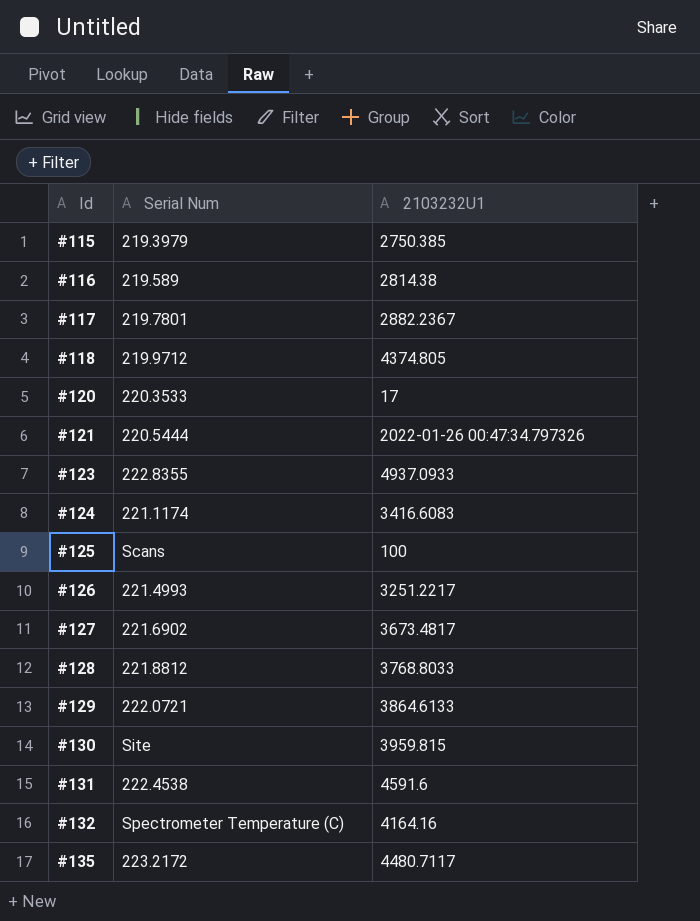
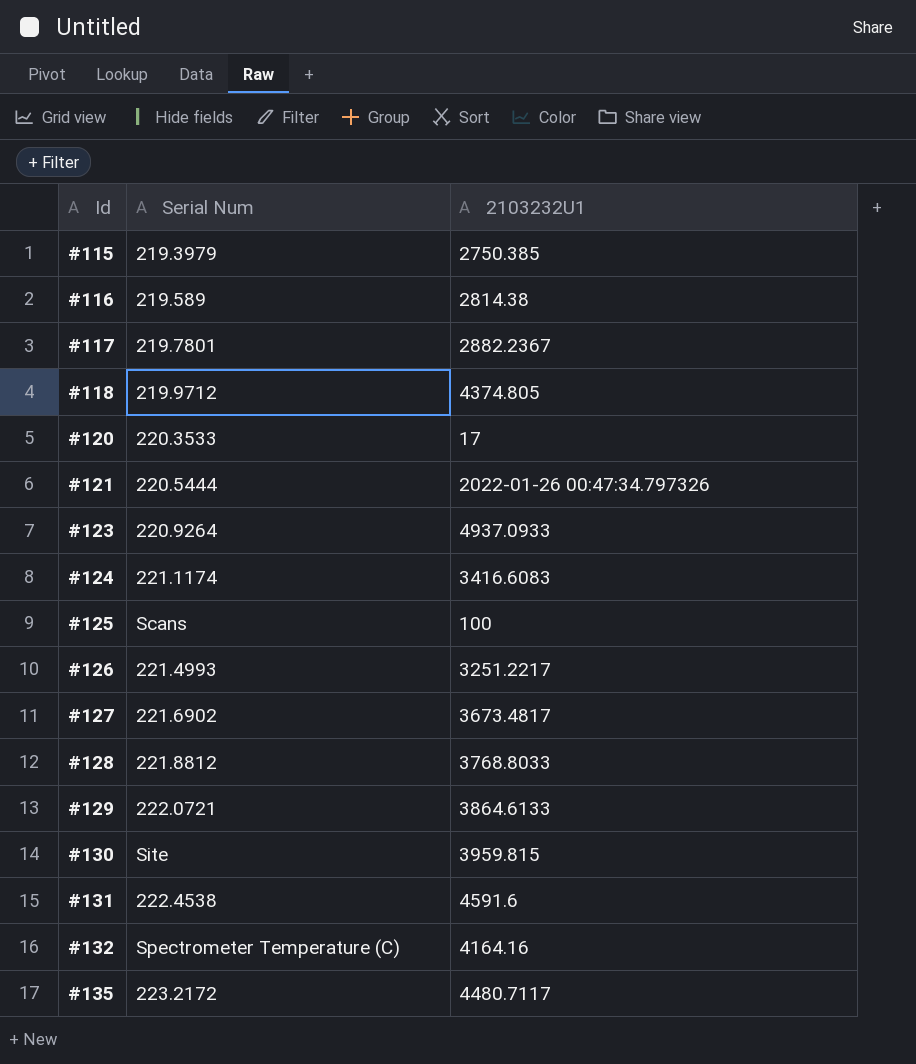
#123 | Serial Num: 222.8355 -> 220.9264

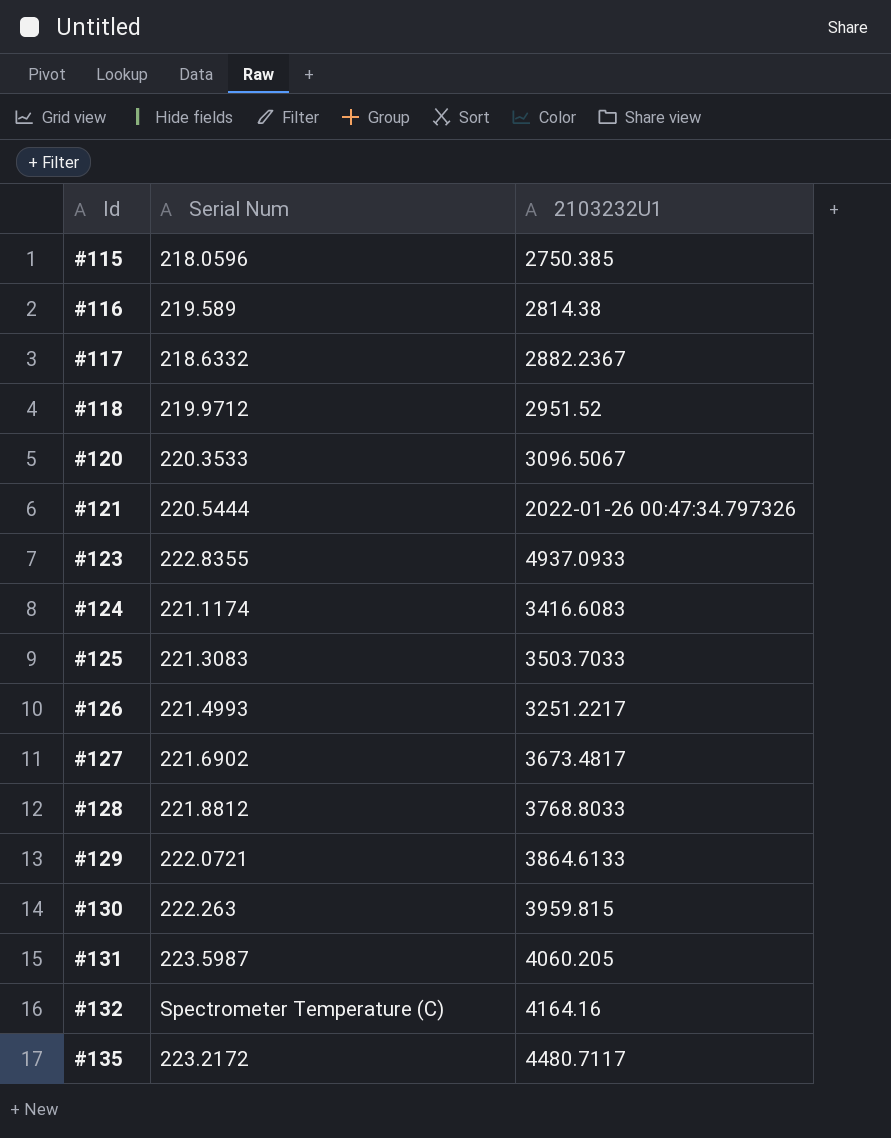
#115 | Serial Num: 219.3979 -> 218.0596
#117 | Serial Num: 219.7801 -> 218.6332
#118 | 2103232U1: 4374.805 -> 2951.52
#120 | 2103232U1: 17 -> 3096.5067
#123 | Serial Num: 220.9264 -> 222.8355
#125 | Serial Num: Scans -> 221.3083
#125 | 2103232U1: 100 -> 3503.7033
#130 | Serial Num: Site -> 222.263
#131 | Serial Num: 222.4538 -> 223.5987
#131 | 2103232U1: 4591.6 -> 4060.205

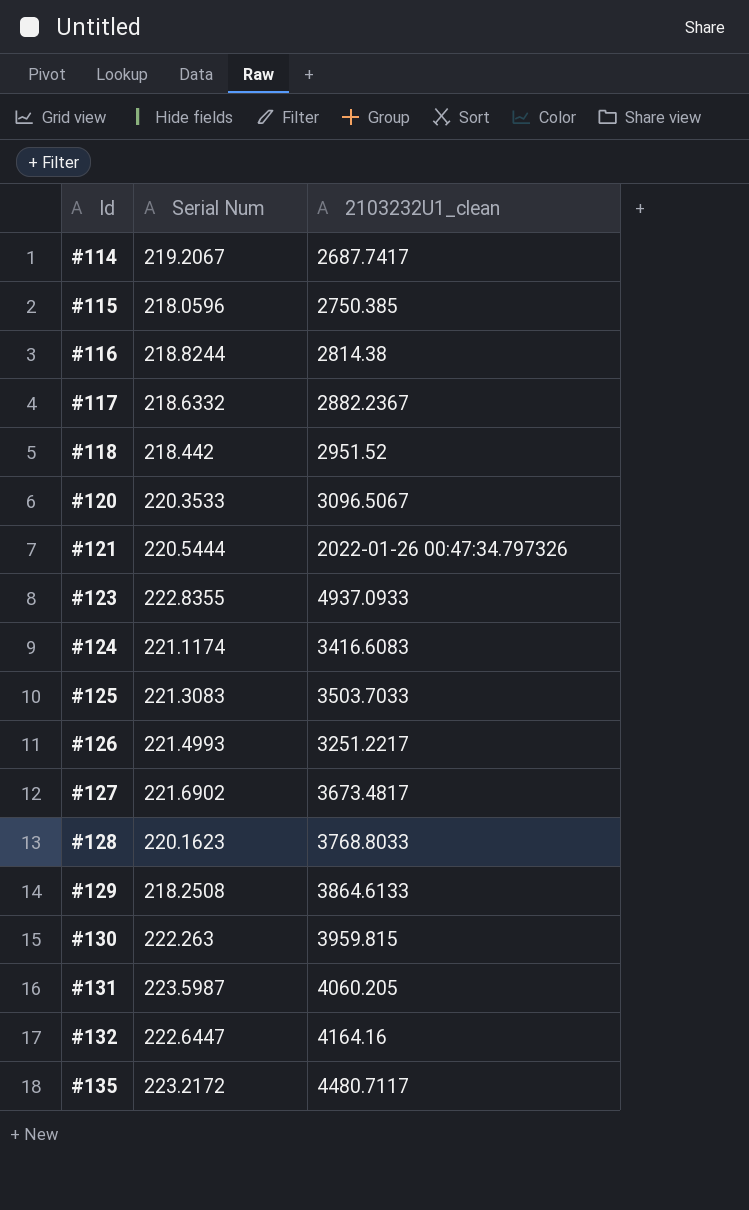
column name: 2103232U1 -> 2103232U1_clean
row #114: none -> 219.2067 | 2687.7417
#116 | Serial Num: 219.589 -> 218.8244
#118 | Serial Num: 219.9712 -> 218.442
#128 | Serial Num: 221.8812 -> 220.1623
#129 | Serial Num: 222.0721 -> 218.2508
#132 | Serial Num: Spectrometer Temperature (C) -> 222.6447

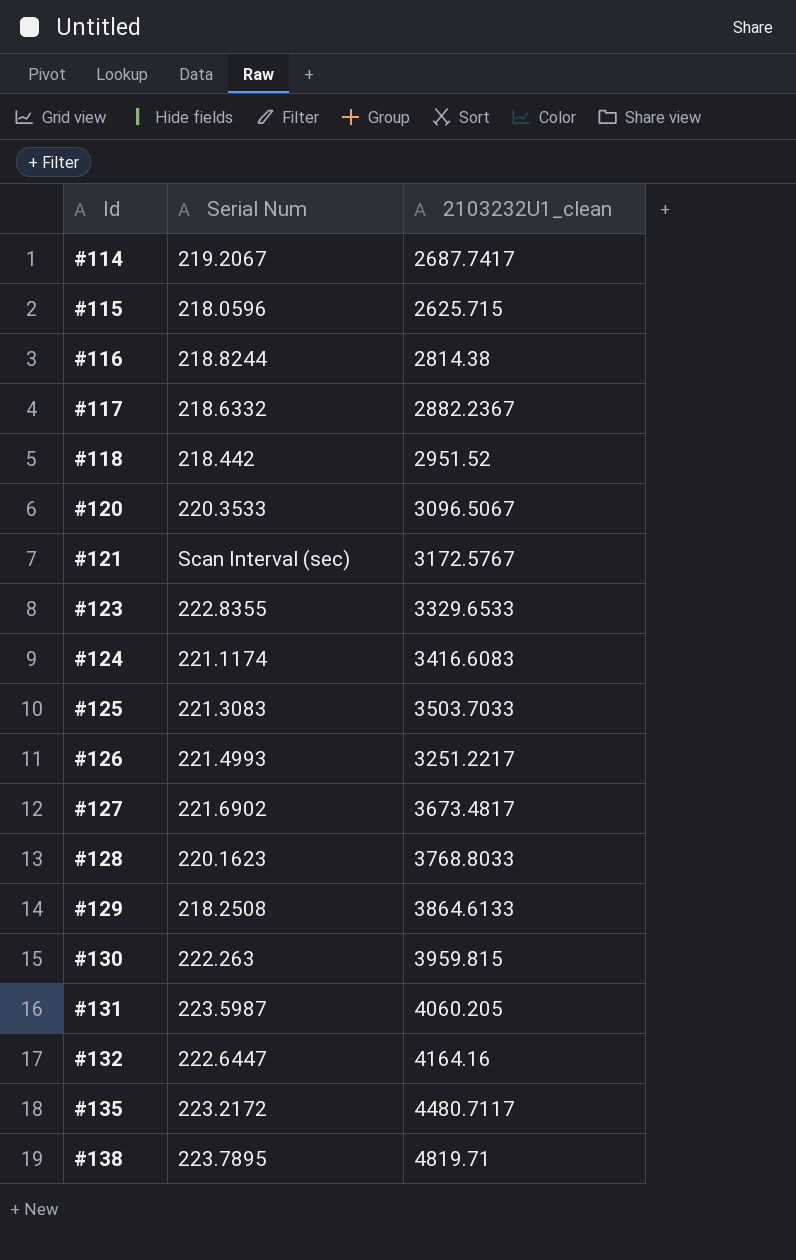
#115 | 2103232U1_clean: 2750.385 -> 2625.715
#121 | Serial Num: 220.5444 -> Scan Interval (sec)
#121 | 2103232U1_clean: 2022-01-26 00:47:34.797326 -> 3172.5767
#123 | 2103232U1_clean: 4937.0933 -> 3329.6533
row #138: none -> 223.7895 | 4819.71

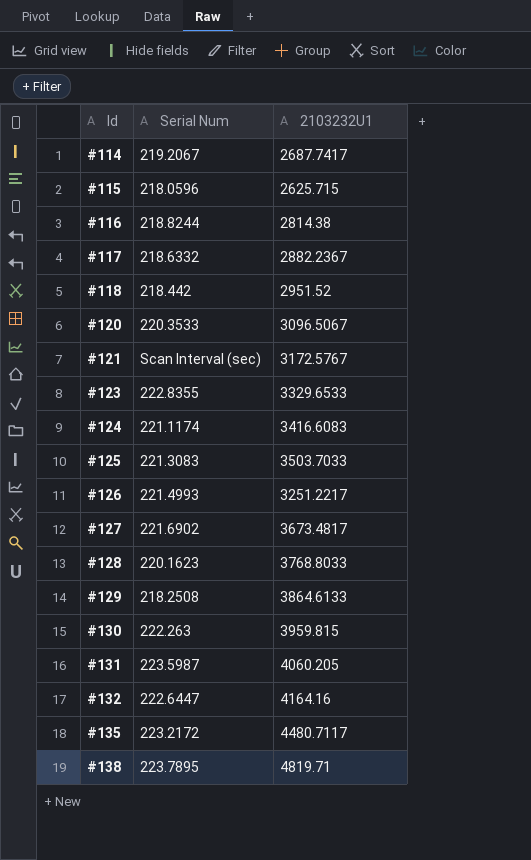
column name: 2103232U1_clean -> 2103232U1

